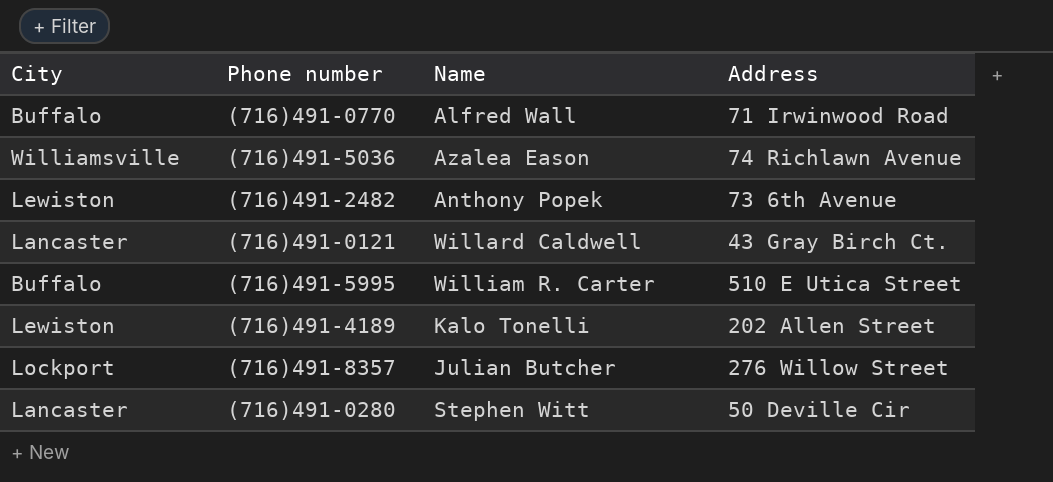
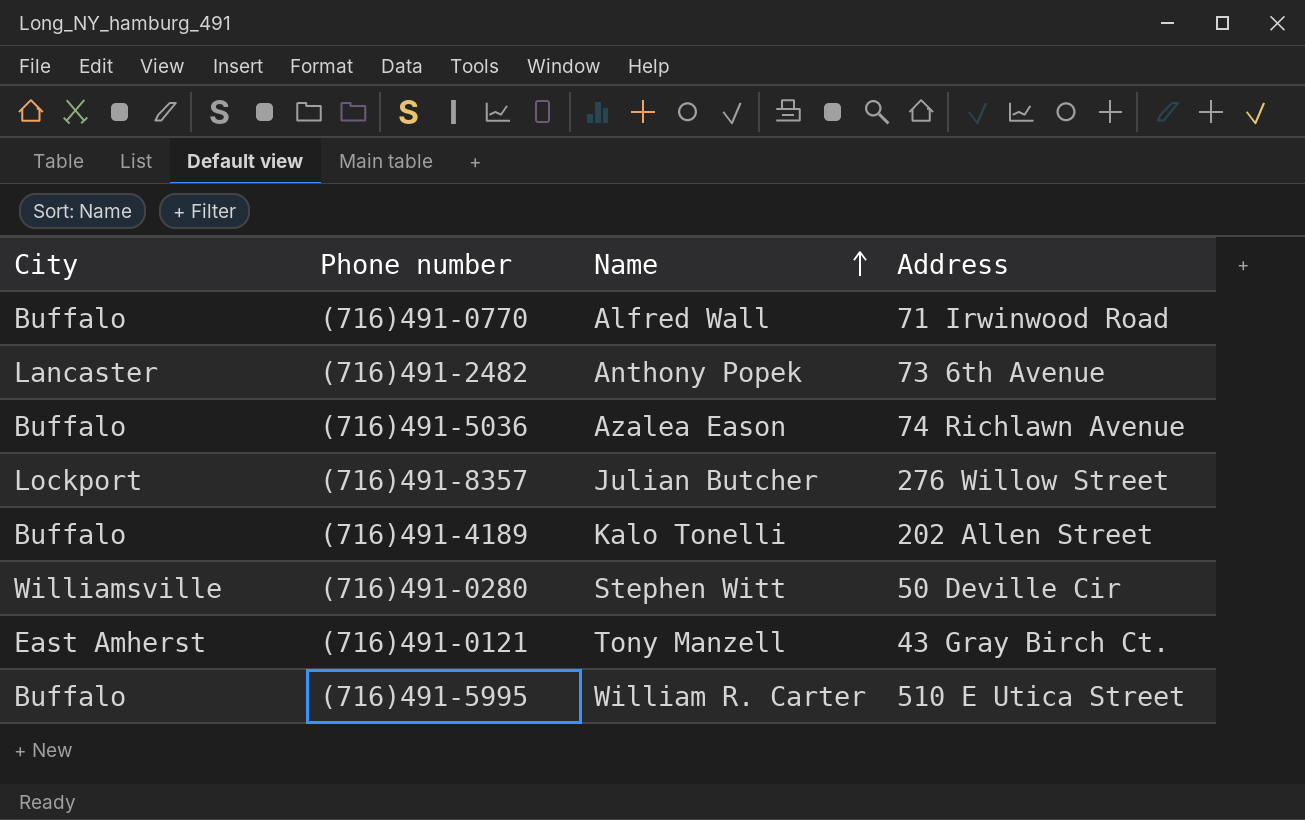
row order: none -> Name ascending
(716)491-2482 | City: Lewiston -> Lancaster
(716)491-5036 | City: Williamsville -> Buffalo
(716)491-4189 | City: Lewiston -> Buffalo
(716)491-0280 | City: Lancaster -> Williamsville
(716)491-0121 | City: Lancaster -> East Amherst
(716)491-0121 | Name: Willard Caldwell -> Tony Manzell

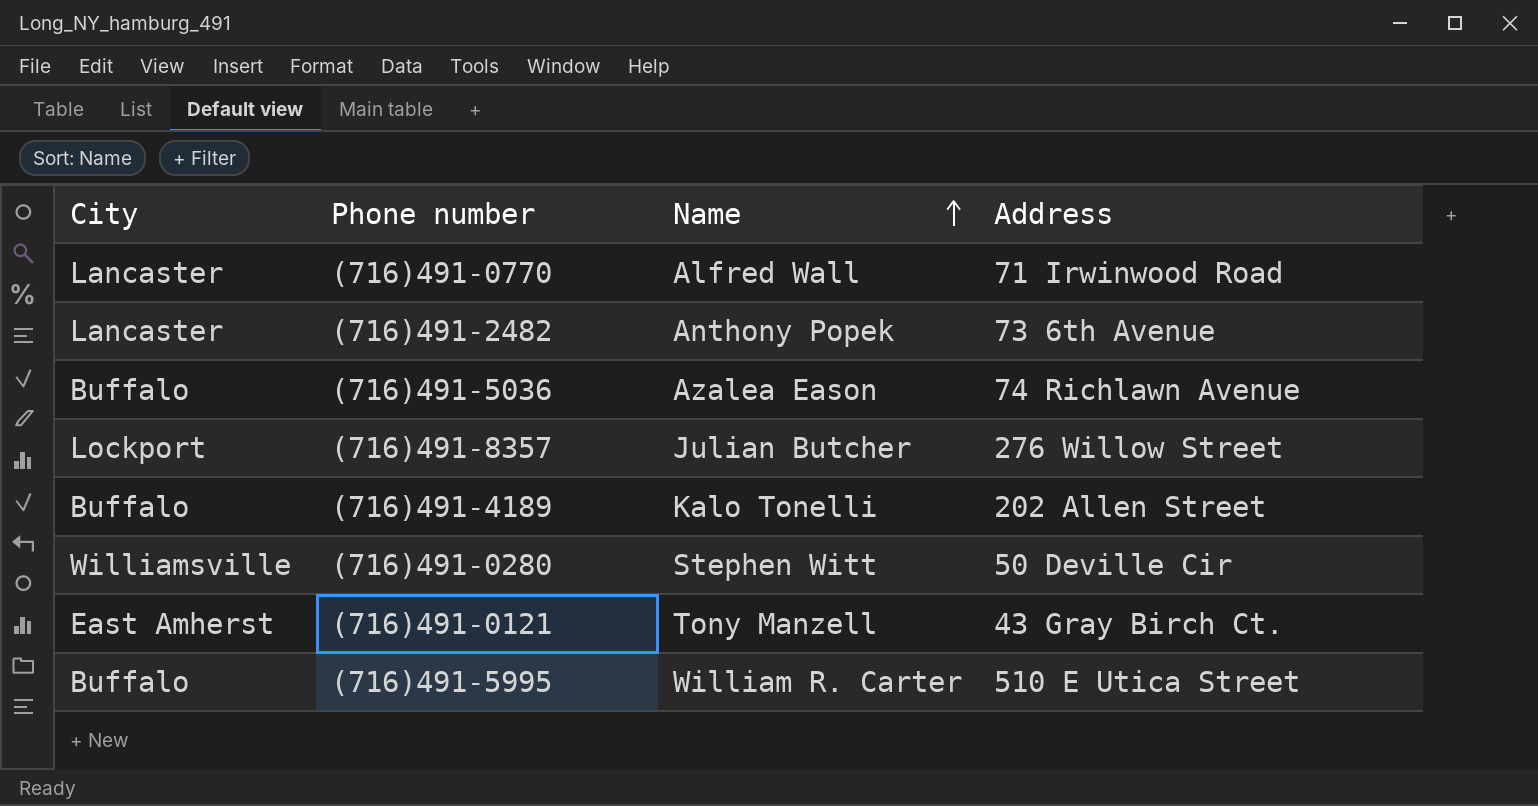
(716)491-0770 | City: Buffalo -> Lancaster

